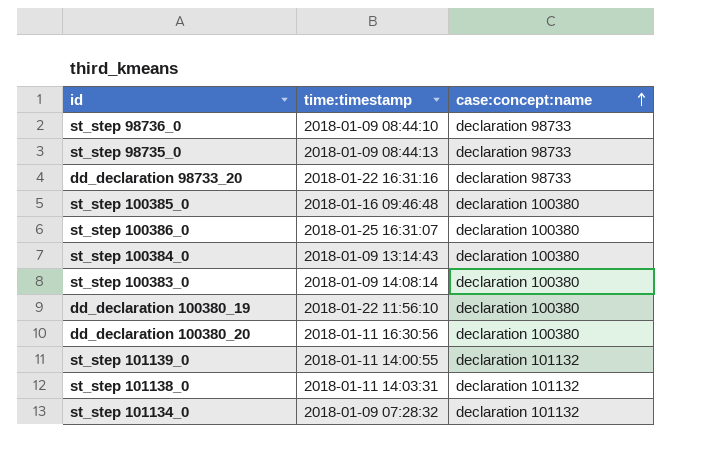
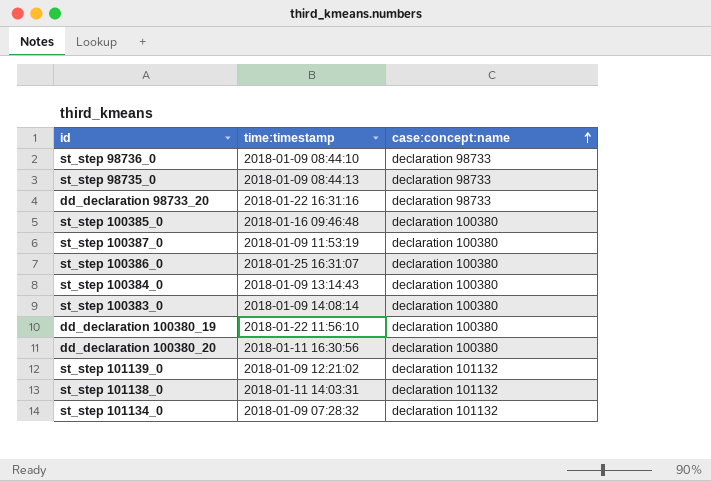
row st_step 100387_0: none -> 2018-01-09 11:53:19 | declaration 100380
st_step 101139_0 | time:timestamp: 2018-01-11 14:00:55 -> 2018-01-09 12:21:02

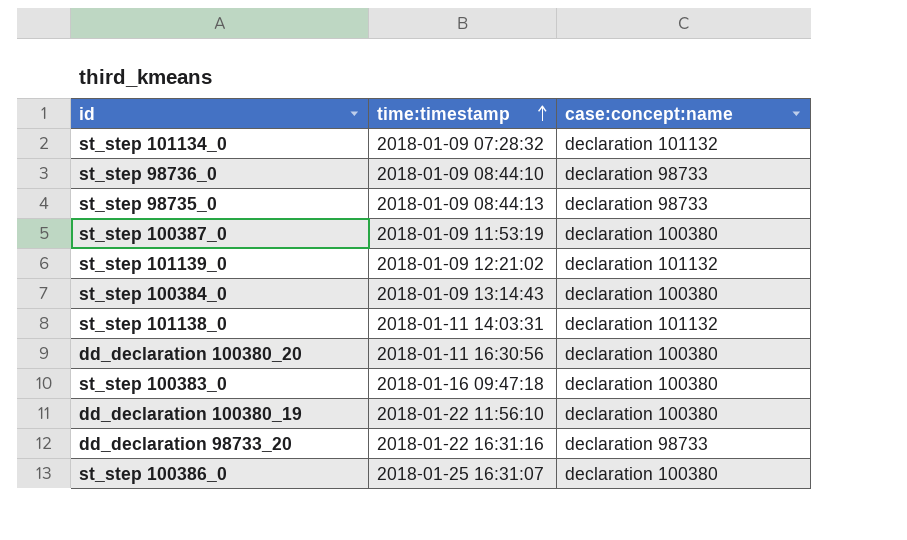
row order: case:concept:name ascending -> time:timestamp ascending
row st_step 100385_0: 2018-01-16 09:46:48 | declaration 100380 -> none
st_step 100383_0 | time:timestamp: 2018-01-09 14:08:14 -> 2018-01-16 09:47:18

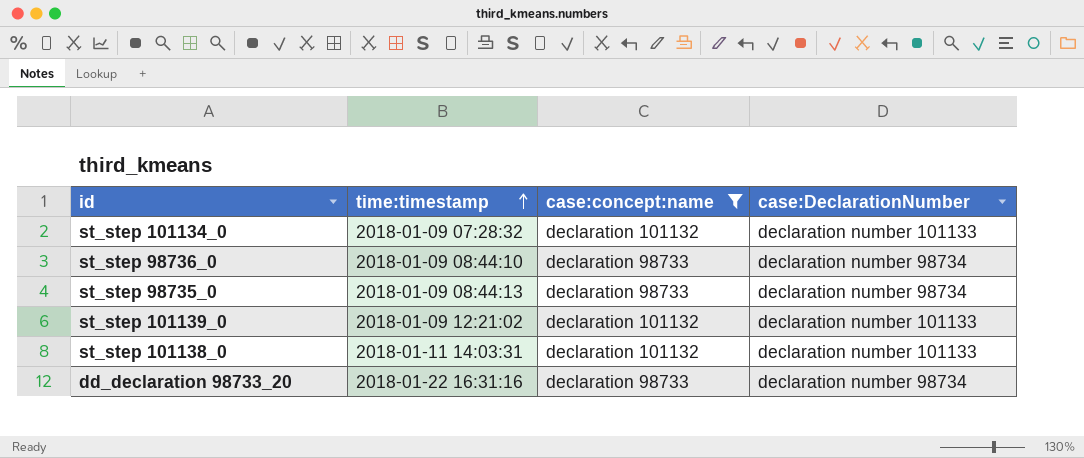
filter: none -> case:concept:name != declaration 100380
column case:DeclarationNumber | position: none -> 4

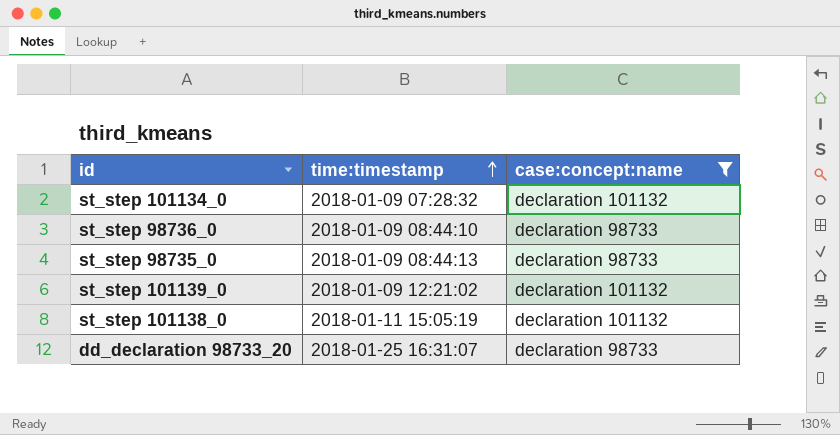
column case:DeclarationNumber | position: 4 -> none
st_step 101138_0 | time:timestamp: 2018-01-11 14:03:31 -> 2018-01-11 15:05:19
dd_declaration 98733_20 | time:timestamp: 2018-01-22 16:31:16 -> 2018-01-25 16:31:07

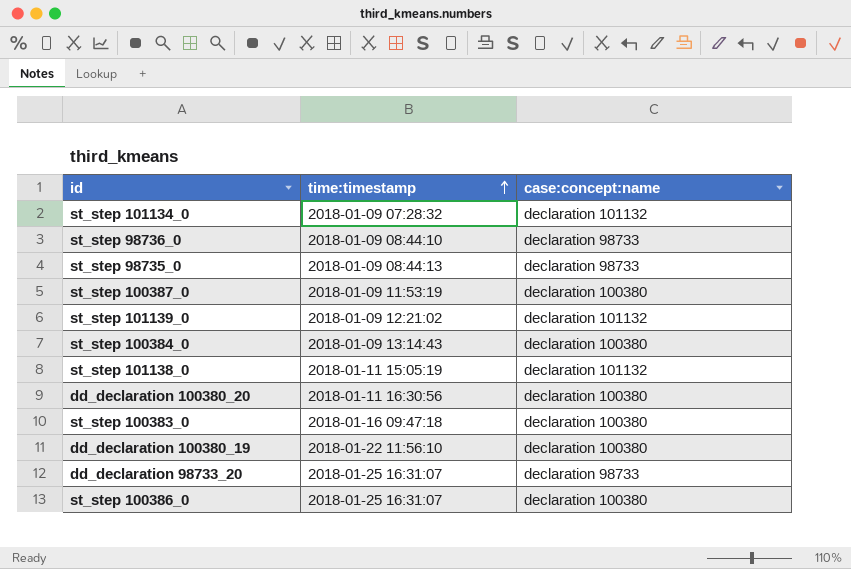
filter: case:concept:name != declaration 100380 -> none

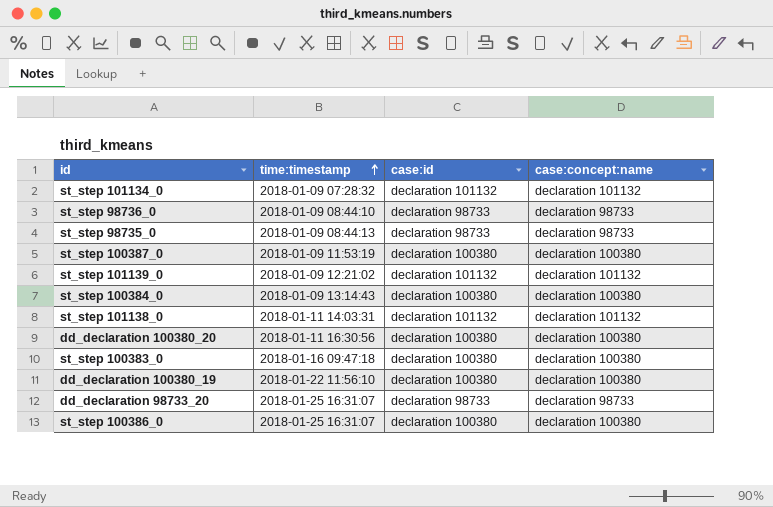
column case:id | position: none -> 3
st_step 101138_0 | time:timestamp: 2018-01-11 15:05:19 -> 2018-01-11 14:03:31

